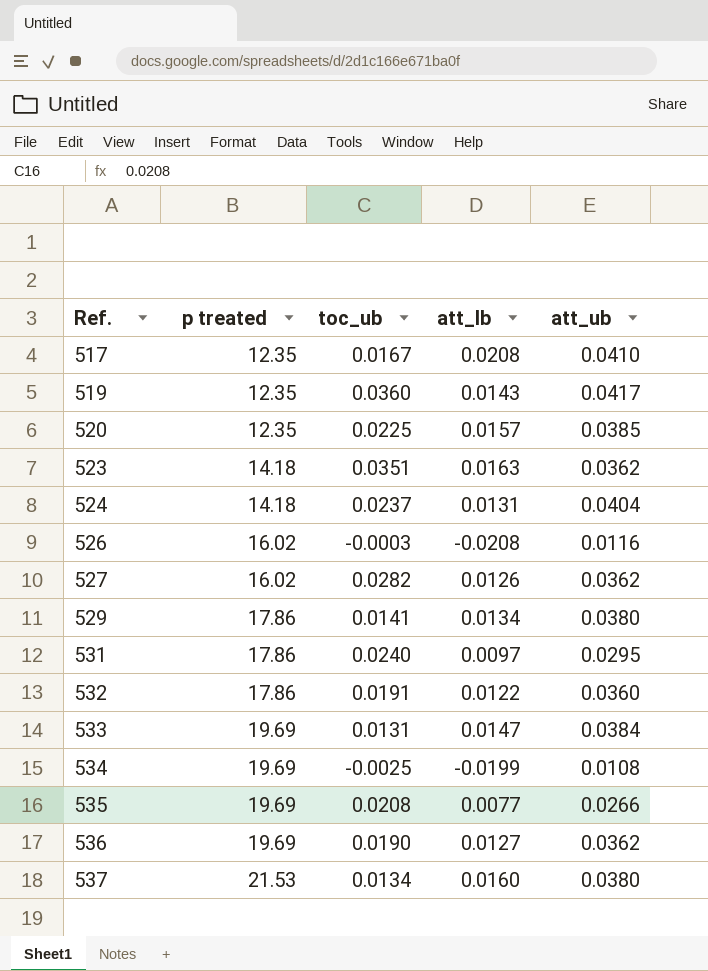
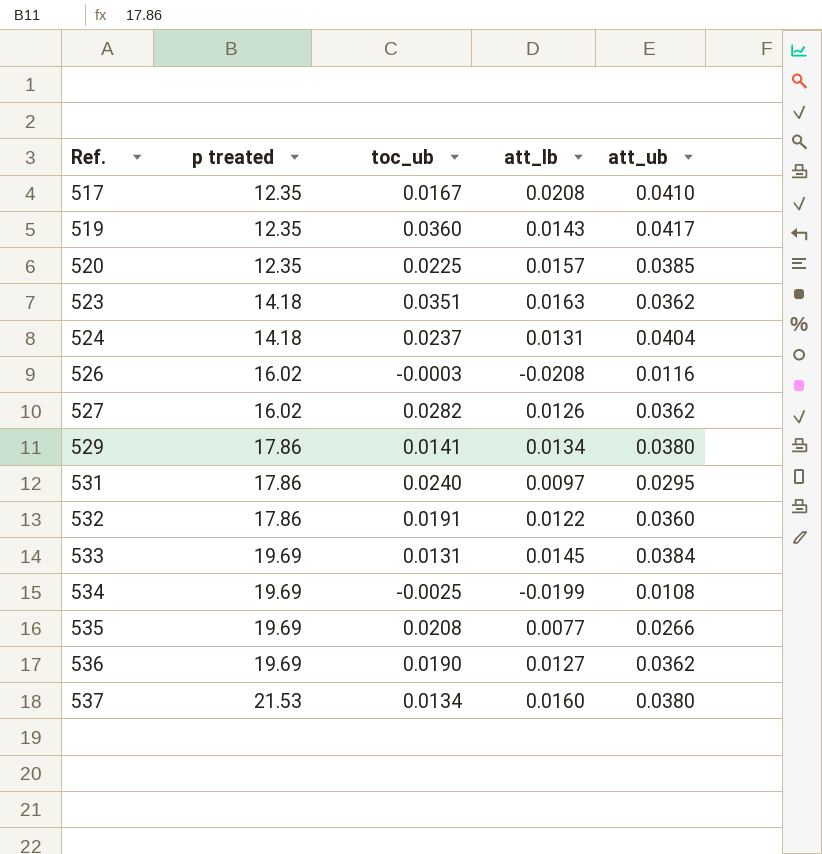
533 | att_lb: 0.0147 -> 0.0145

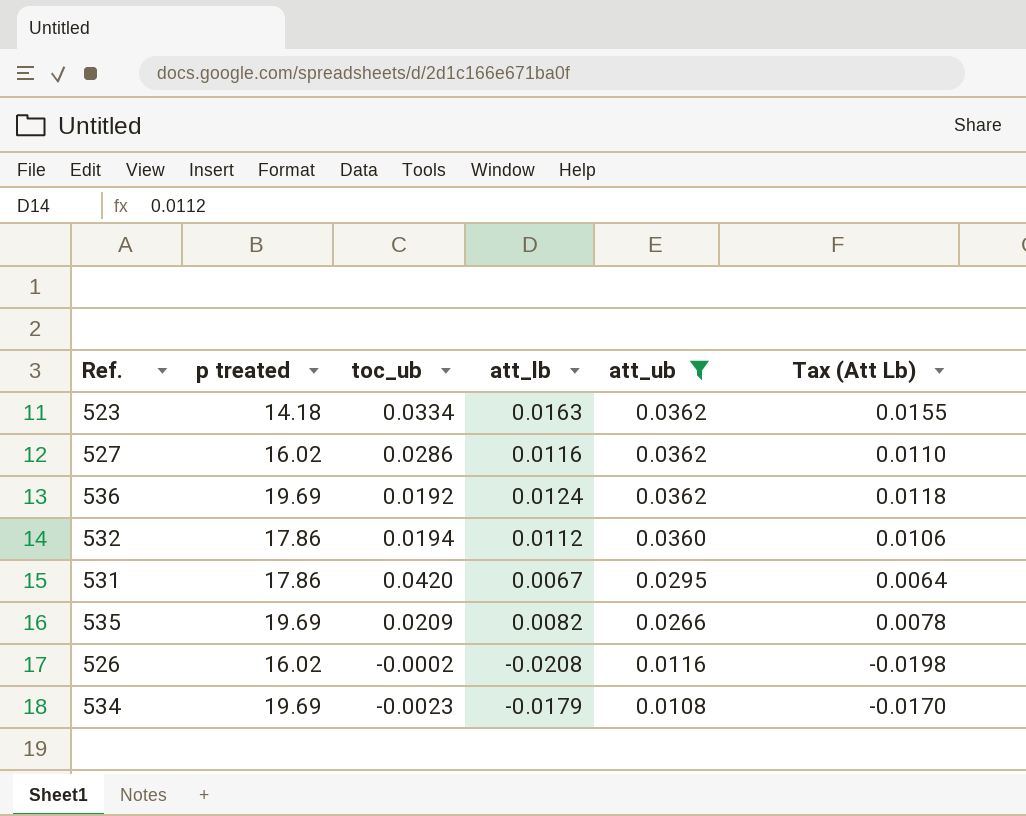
filter: none -> att_ub <= 0.0362
row order: Ref. ascending -> att_ub descending
column Tax (Att Lb) | formula: none -> [att_lb] * 0.95
523 | toc_ub: 0.0351 -> 0.0334
527 | toc_ub: 0.0282 -> 0.0286
527 | att_lb: 0.0126 -> 0.0116
536 | toc_ub: 0.0190 -> 0.0192
536 | att_lb: 0.0127 -> 0.0124
532 | toc_ub: 0.0191 -> 0.0194
532 | att_lb: 0.0122 -> 0.0112
531 | toc_ub: 0.0240 -> 0.0420
531 | att_lb: 0.0097 -> 0.0067
535 | toc_ub: 0.0208 -> 0.0209
535 | att_lb: 0.0077 -> 0.0082
526 | toc_ub: -0.0003 -> -0.0002
534 | toc_ub: -0.0025 -> -0.0023
534 | att_lb: -0.0199 -> -0.0179

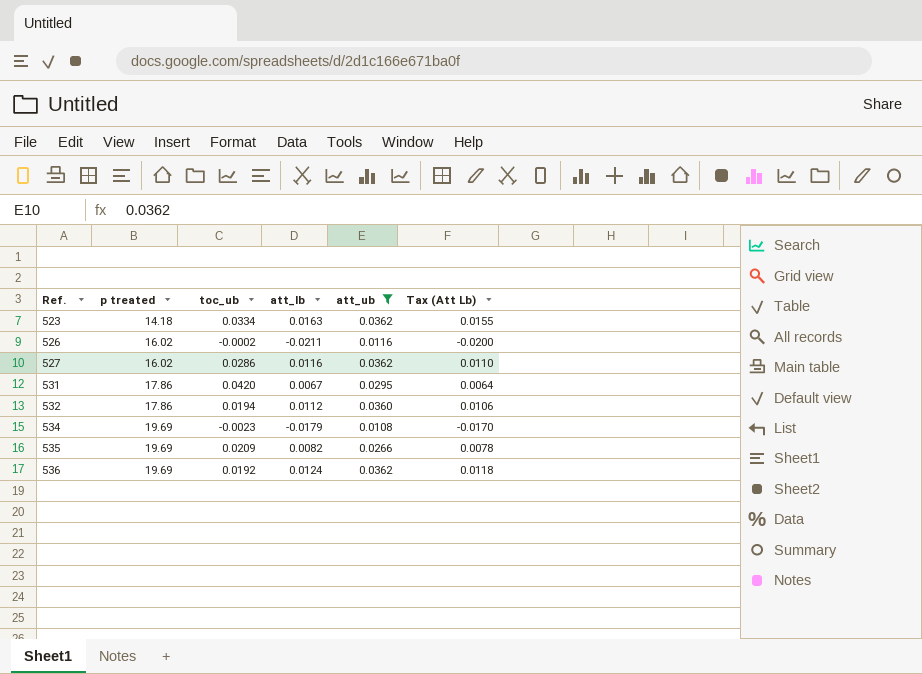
row order: att_ub descending -> Ref. ascending
526 | att_lb: -0.0208 -> -0.0211
526 | Tax (Att Lb): -0.0198 -> -0.0200

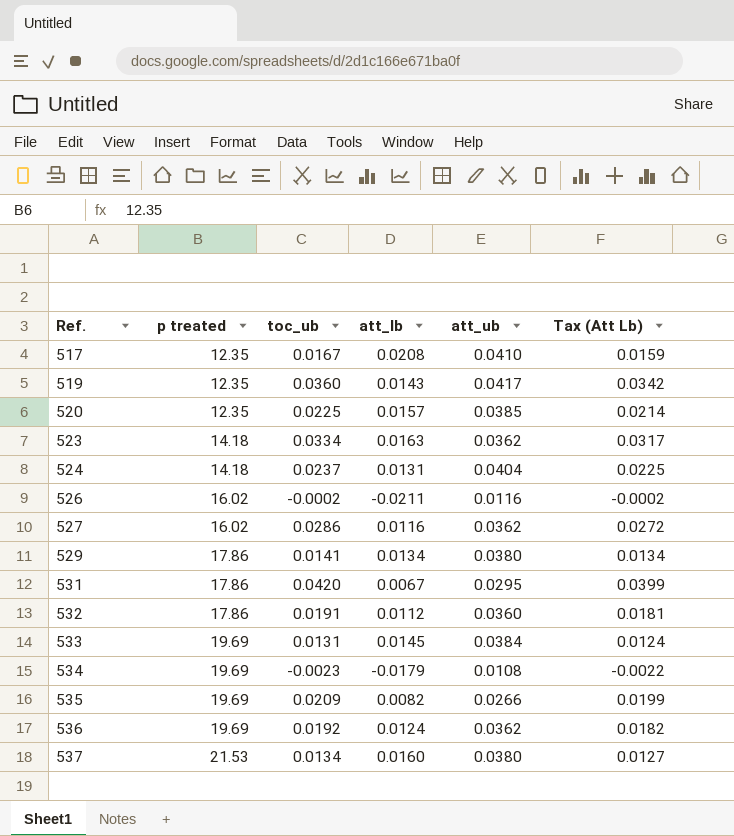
filter: att_ub <= 0.0362 -> none
column Tax (Att Lb) | formula: [att_lb] * 0.95 -> [toc_ub] * 0.95
532 | toc_ub: 0.0194 -> 0.0191

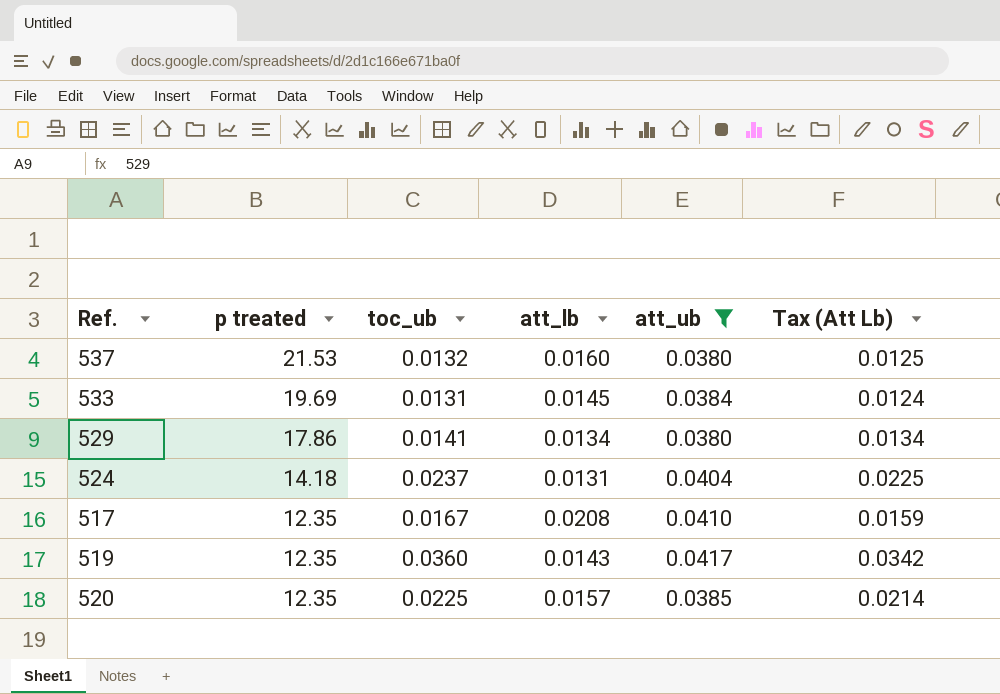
filter: none -> att_ub >= 0.0380
row order: Ref. ascending -> p treated descending
537 | toc_ub: 0.0134 -> 0.0132
537 | Tax (Att Lb): 0.0127 -> 0.0125

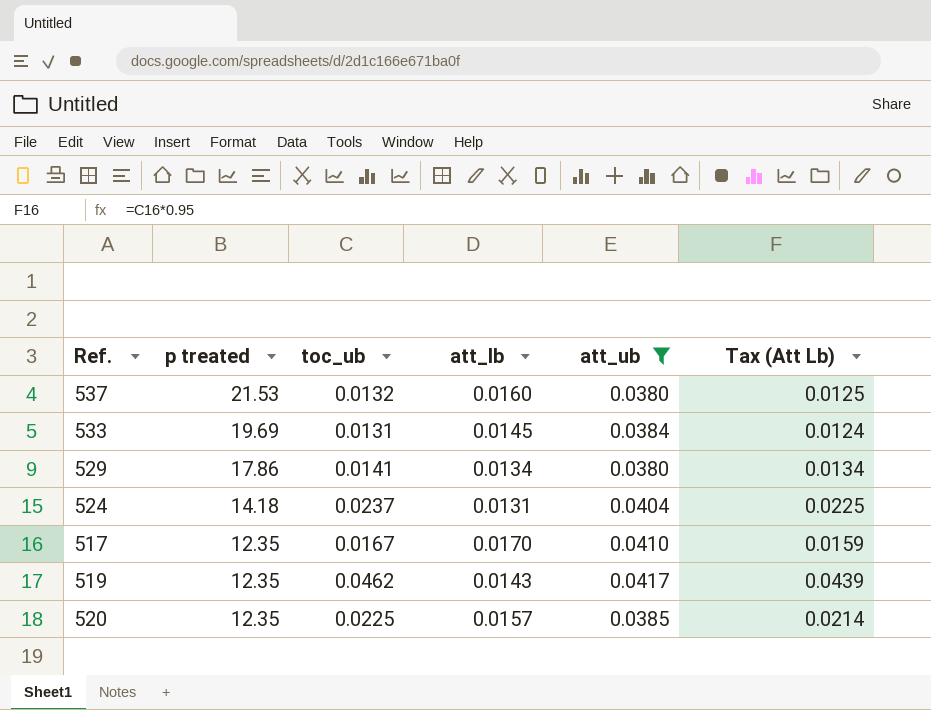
517 | att_lb: 0.0208 -> 0.0170
519 | toc_ub: 0.0360 -> 0.0462
519 | Tax (Att Lb): 0.0342 -> 0.0439

